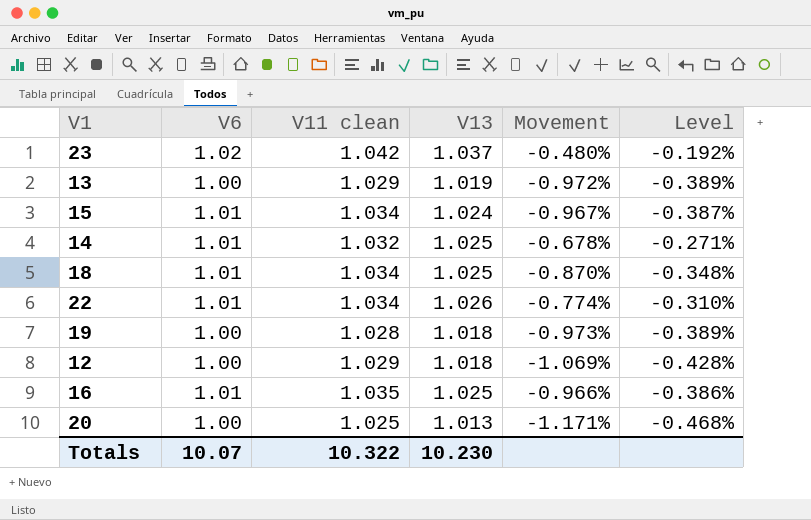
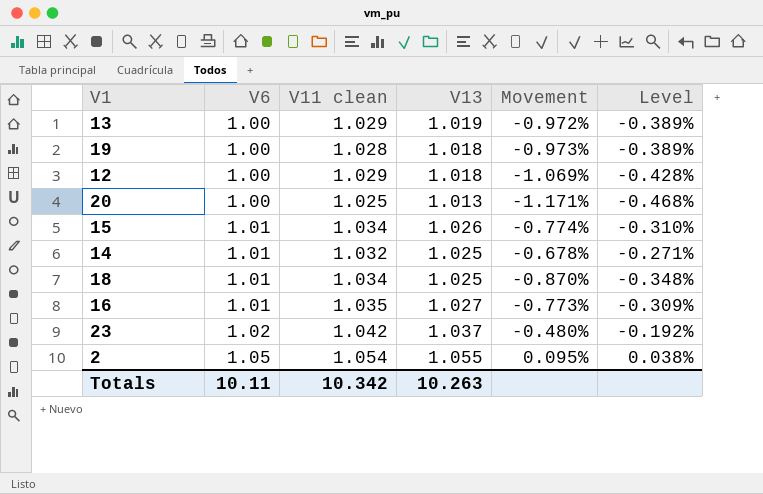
row order: none -> V6 ascending
row 22: 1.01 | 1.034 | 1.026 | -0.774% | -0.310% -> none
15 | V13: 1.024 -> 1.026
15 | Movement: -0.967% -> -0.774%
15 | Level: -0.387% -> -0.310%
16 | V13: 1.025 -> 1.027
16 | Movement: -0.966% -> -0.773%
16 | Level: -0.386% -> -0.309%
row 2: none -> 1.05 | 1.054 | 1.055 | 0.095% | 0.038%
Totals | V6: 10.07 -> 10.11
Totals | V11 clean: 10.322 -> 10.342
Totals | V13: 10.230 -> 10.263

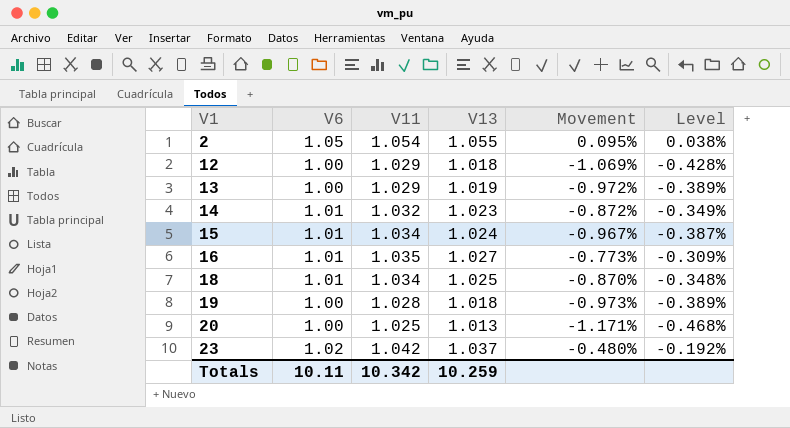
row order: V6 ascending -> V1 ascending
column name: V11 clean -> V11
14 | V13: 1.025 -> 1.023
14 | Movement: -0.678% -> -0.872%
14 | Level: -0.271% -> -0.349%
15 | V13: 1.026 -> 1.024
15 | Movement: -0.774% -> -0.967%
15 | Level: -0.310% -> -0.387%
Totals | V13: 10.263 -> 10.259

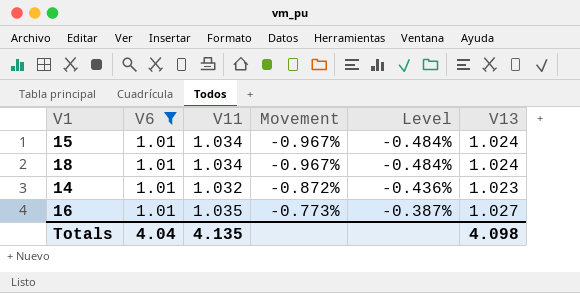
filter: none -> V6 = 1.01
row order: V1 ascending -> Movement ascending
column Level | formula: [Movement] * 0.4 -> [Movement] * 0.5
column V13 | position: 4 -> 6
18 | Movement: -0.870% -> -0.967%
18 | V13: 1.025 -> 1.024
Totals | V6: 10.11 -> 4.04
Totals | V11: 10.342 -> 4.135
Totals | V13: 10.259 -> 4.098

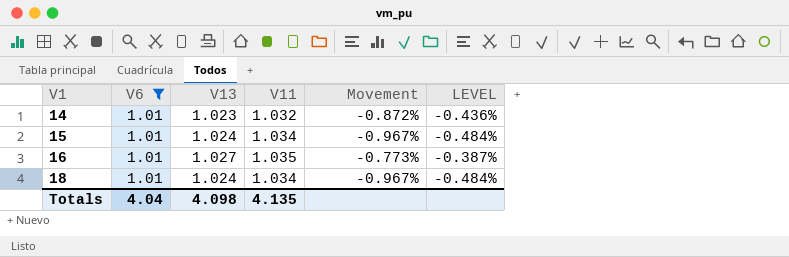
row order: Movement ascending -> V1 ascending
column V13 | position: 6 -> 3
column name: Level -> LEVEL

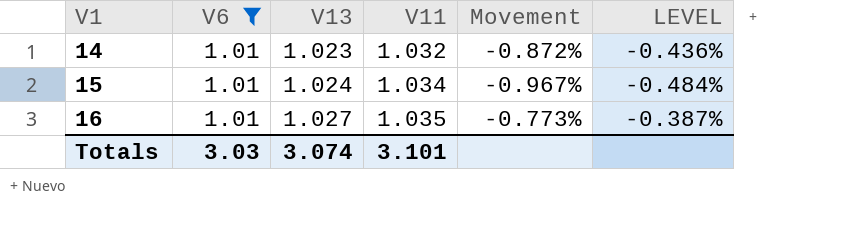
row 18: 1.01 | 1.024 | 1.034 | -0.967% | -0.484% -> none
Totals | V6: 4.04 -> 3.03
Totals | V13: 4.098 -> 3.074
Totals | V11: 4.135 -> 3.101

